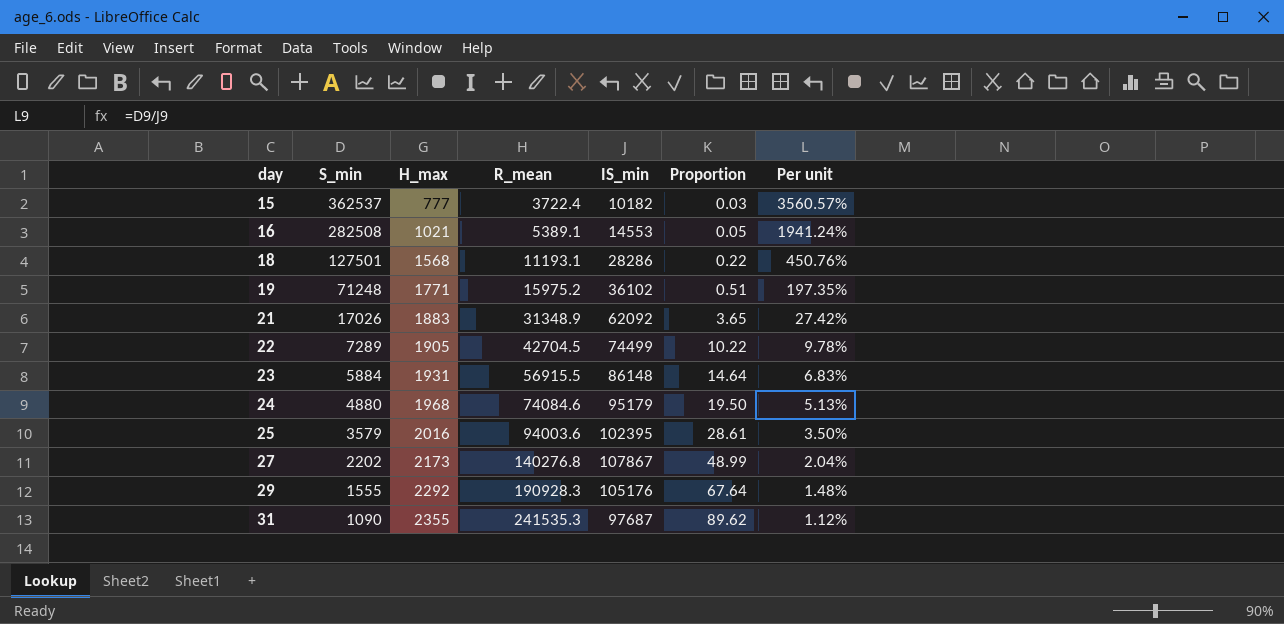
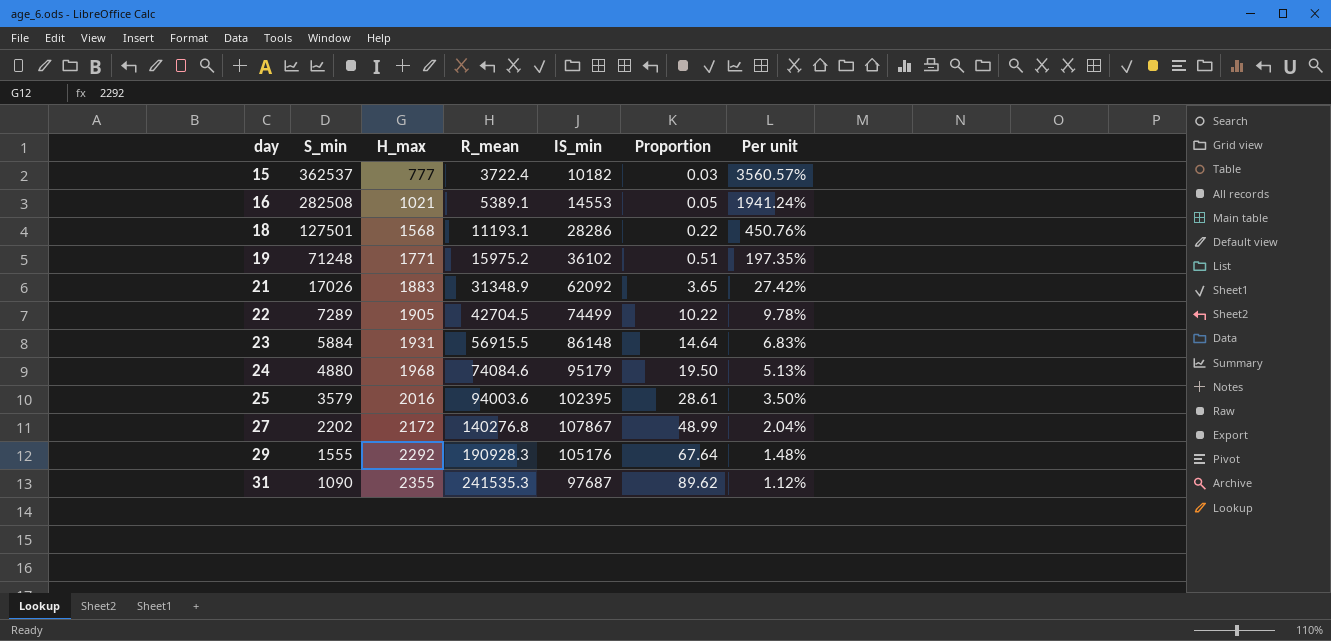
27 | H_max: 2173 -> 2172

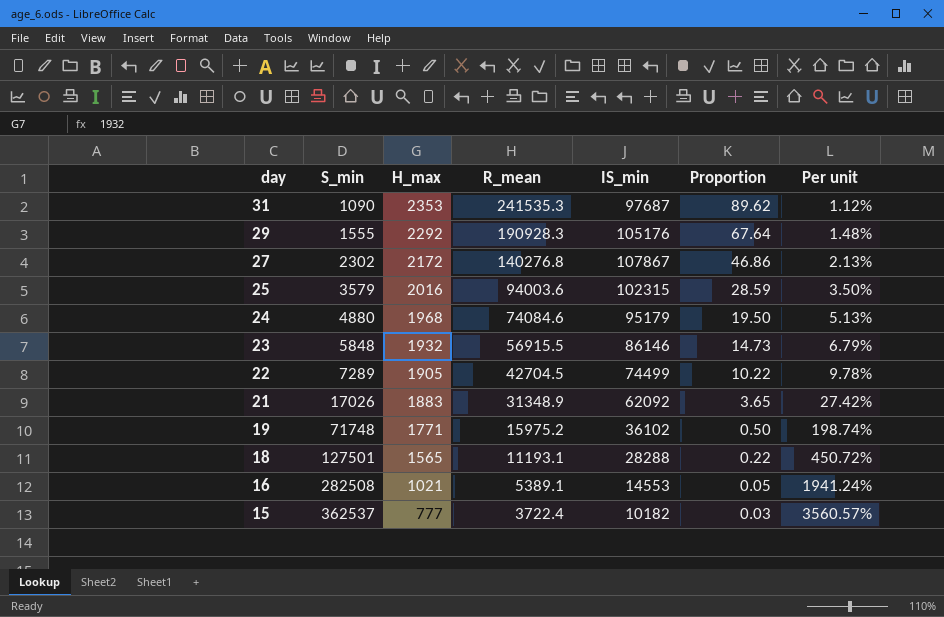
row order: day ascending -> day descending
31 | H_max: 2355 -> 2353
27 | S_min: 2202 -> 2302
27 | Proportion: 48.99 -> 46.86
27 | Per unit: 2.04% -> 2.13%
25 | IS_min: 102395 -> 102315
25 | Proportion: 28.61 -> 28.59
23 | S_min: 5884 -> 5848
23 | H_max: 1931 -> 1932
23 | IS_min: 86148 -> 86146
23 | Proportion: 14.64 -> 14.73
23 | Per unit: 6.83% -> 6.79%
19 | S_min: 71248 -> 71748
19 | Proportion: 0.51 -> 0.50
19 | Per unit: 197.35% -> 198.74%
18 | H_max: 1568 -> 1565
18 | IS_min: 28286 -> 28288
18 | Per unit: 450.76% -> 450.72%

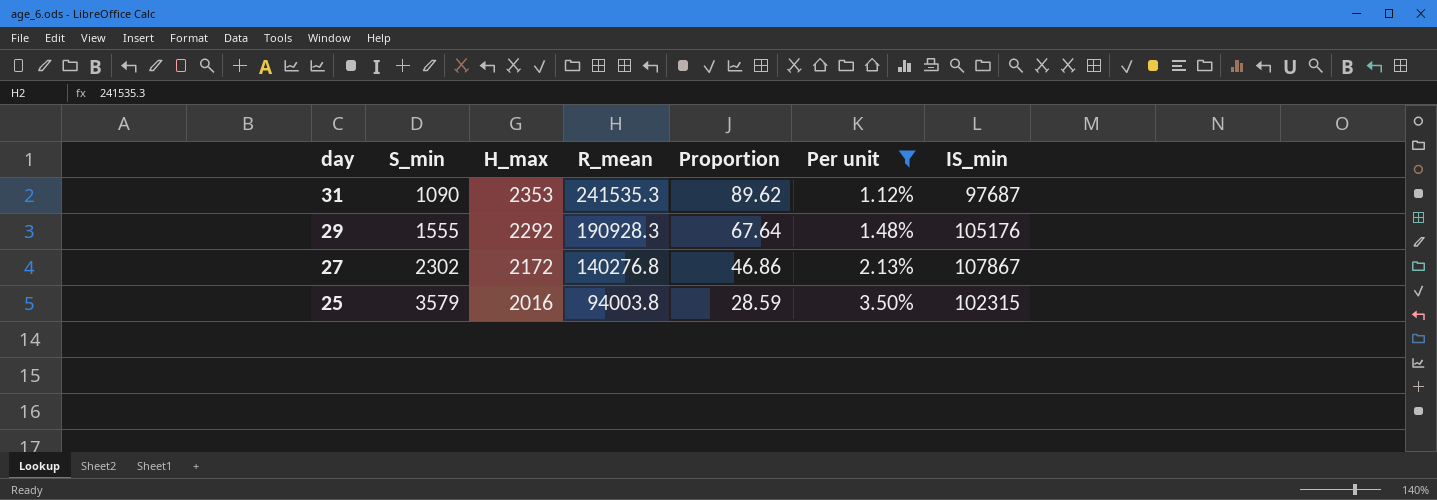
filter: none -> Per unit <= 3.50%
column IS_min | position: 5 -> 7
25 | R_mean: 94003.6 -> 94003.8

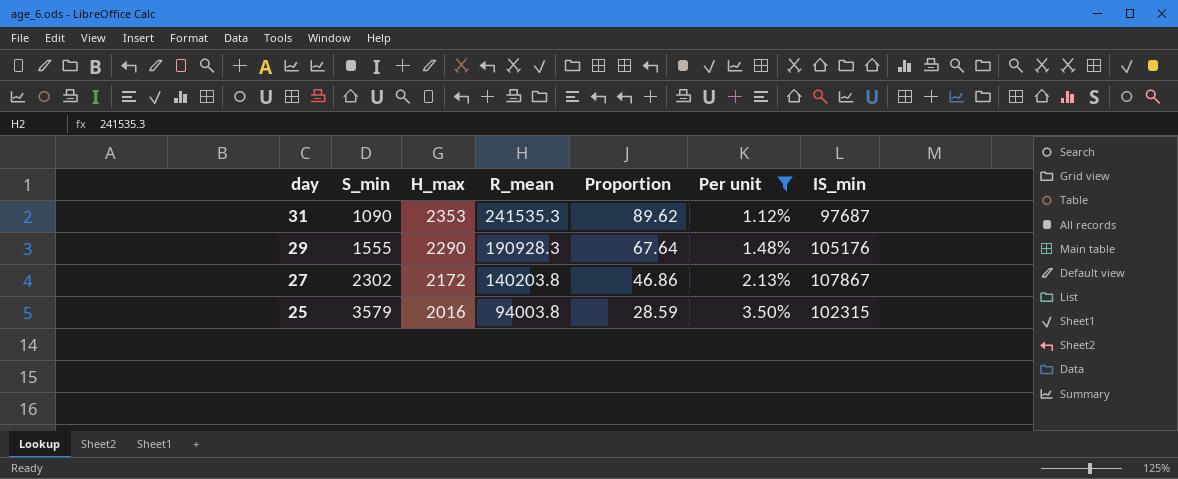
29 | H_max: 2292 -> 2290
27 | R_mean: 140276.8 -> 140203.8

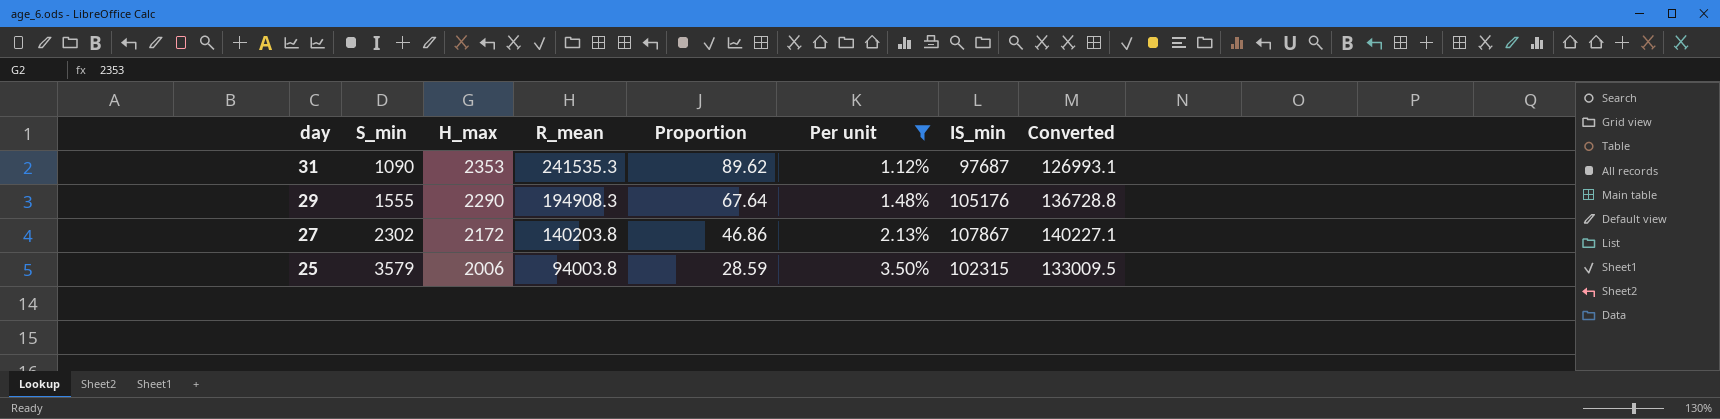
column Converted | formula: none -> [IS_min] * 1.3
29 | R_mean: 190928.3 -> 194908.3
25 | H_max: 2016 -> 2006

